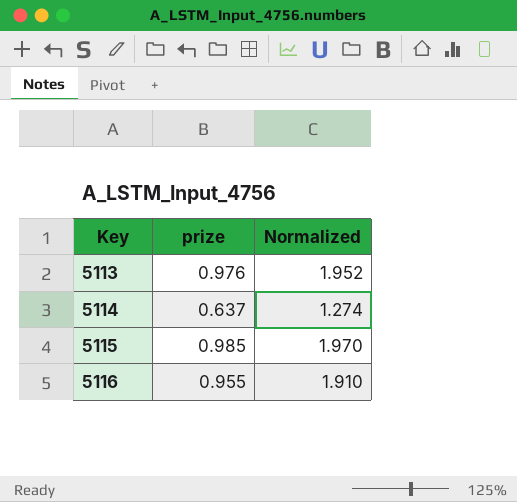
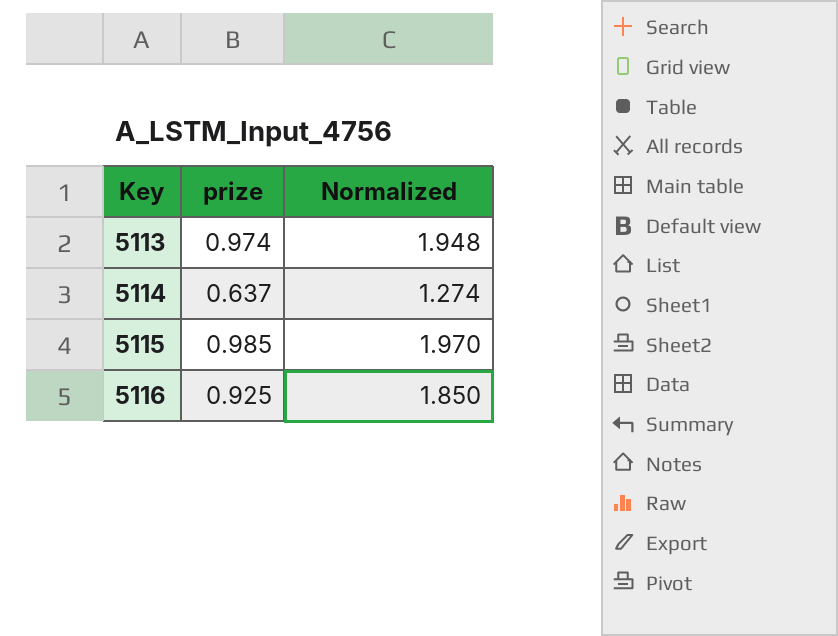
5113 | prize: 0.976 -> 0.974
5113 | Normalized: 1.952 -> 1.948
5116 | prize: 0.955 -> 0.925
5116 | Normalized: 1.910 -> 1.850

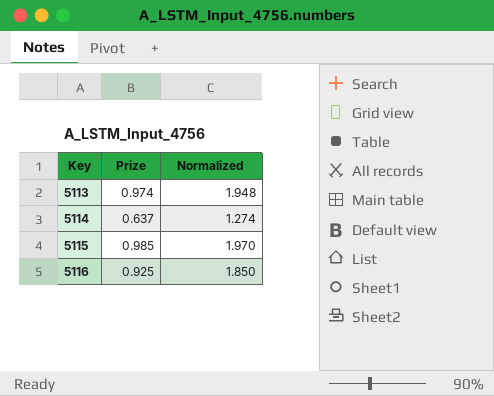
column name: prize -> Prize

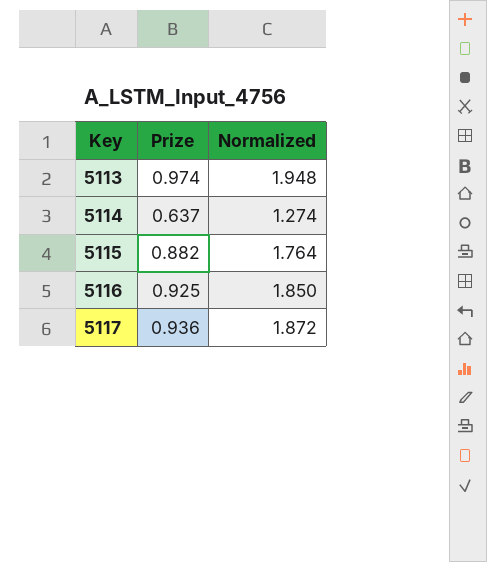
5115 | Prize: 0.985 -> 0.882
5115 | Normalized: 1.970 -> 1.764
row 5117: none -> 0.936 | 1.872

